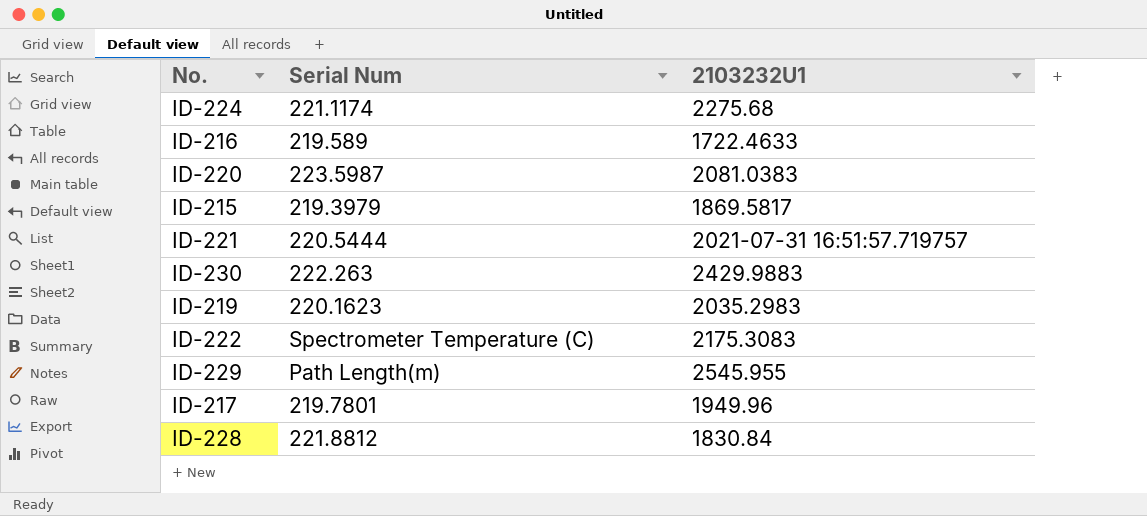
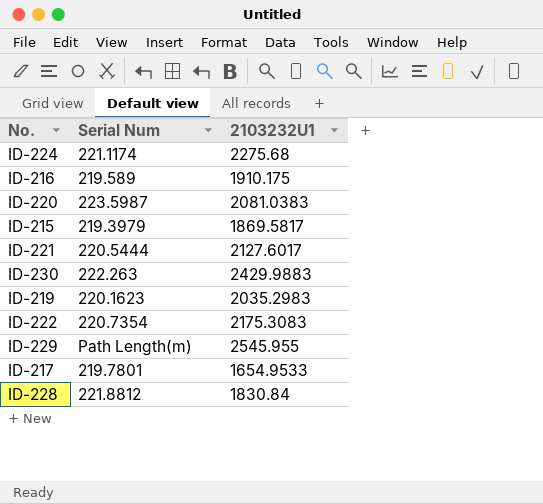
ID-216 | 2103232U1: 1722.4633 -> 1910.175
ID-221 | 2103232U1: 2021-07-31 16:51:57.719757 -> 2127.6017
ID-222 | Serial Num: Spectrometer Temperature (C) -> 220.7354
ID-217 | 2103232U1: 1949.96 -> 1654.9533

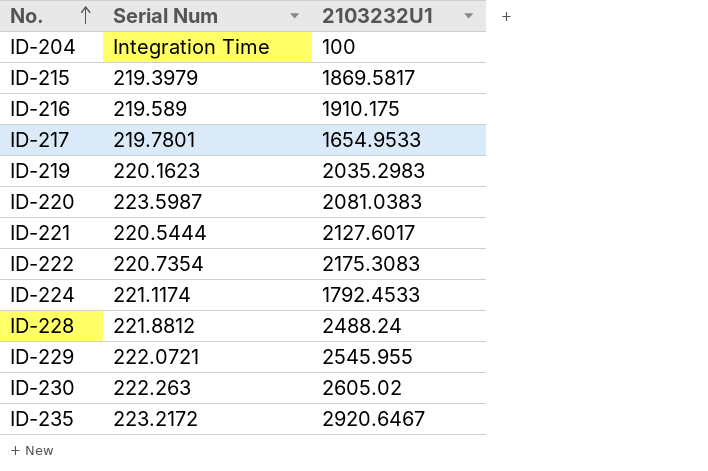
row order: none -> No. ascending
row ID-204: none -> Integration Time | 100
ID-224 | 2103232U1: 2275.68 -> 1792.4533
ID-228 | 2103232U1: 1830.84 -> 2488.24
ID-229 | Serial Num: Path Length(m) -> 222.0721
ID-230 | 2103232U1: 2429.9883 -> 2605.02
row ID-235: none -> 223.2172 | 2920.6467

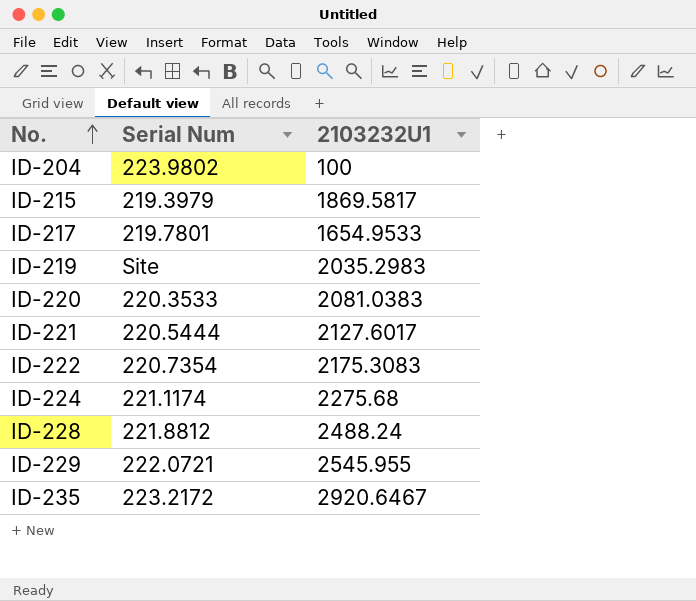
row ID-216: 219.589 | 1910.175 -> none
row ID-230: 222.263 | 2605.02 -> none
ID-204 | Serial Num: Integration Time -> 223.9802
ID-219 | Serial Num: 220.1623 -> Site
ID-220 | Serial Num: 223.5987 -> 220.3533
ID-224 | 2103232U1: 1792.4533 -> 2275.68

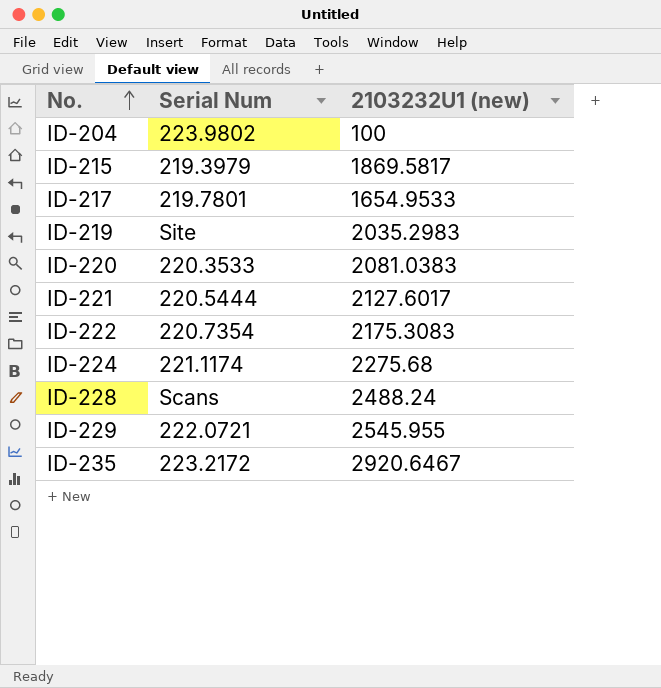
column name: 2103232U1 -> 2103232U1 (new)
ID-228 | Serial Num: 221.8812 -> Scans

